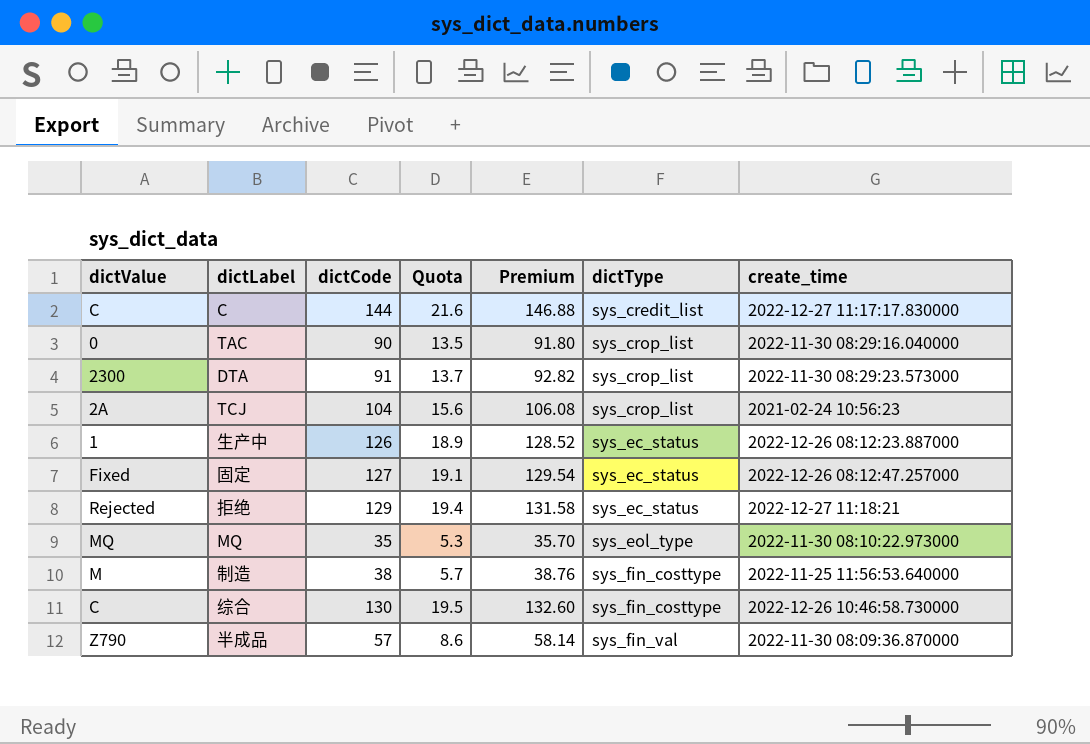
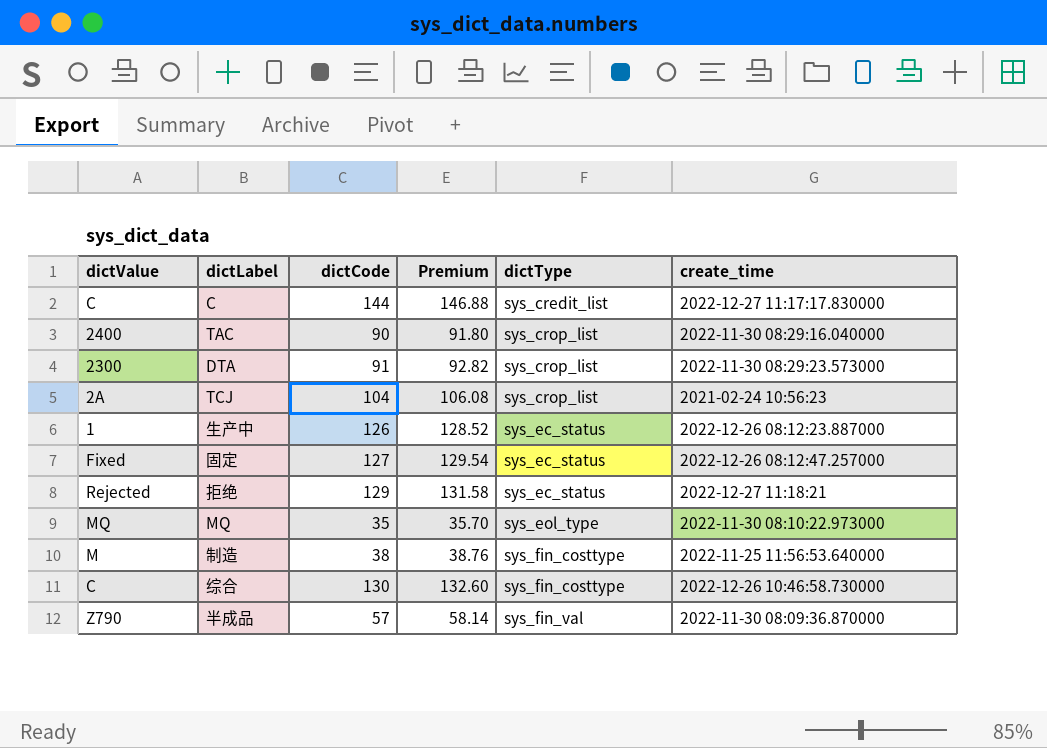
column Quota | formula: [dictCode] * 0.15 -> none
TAC | dictValue: 0 -> 2400

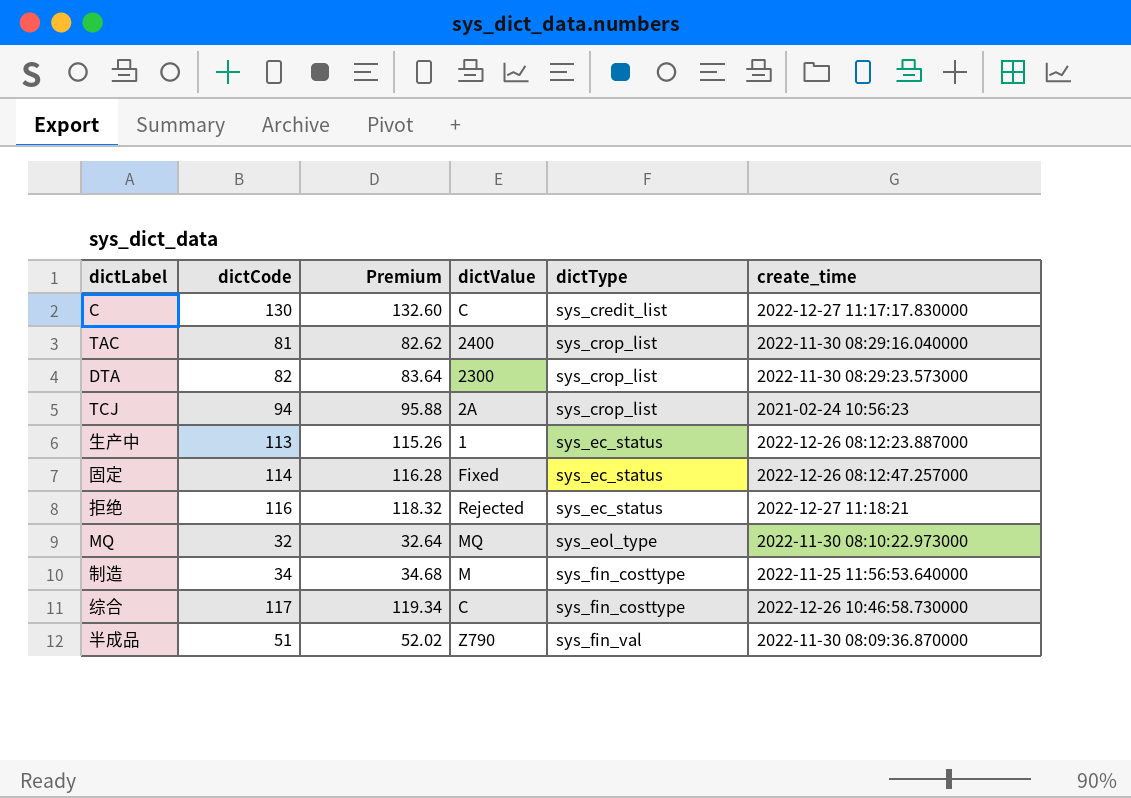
column dictValue | position: 1 -> 4
C | dictCode: 144 -> 130
C | Premium: 146.88 -> 132.60
TAC | dictCode: 90 -> 81
TAC | Premium: 91.80 -> 82.62
DTA | dictCode: 91 -> 82
DTA | Premium: 92.82 -> 83.64
TCJ | dictCode: 104 -> 94
TCJ | Premium: 106.08 -> 95.88
生产中 | dictCode: 126 -> 113
生产中 | Premium: 128.52 -> 115.26
固定 | dictCode: 127 -> 114
固定 | Premium: 129.54 -> 116.28
拒绝 | dictCode: 129 -> 116
拒绝 | Premium: 131.58 -> 118.32
MQ | dictCode: 35 -> 32
MQ | Premium: 35.70 -> 32.64
制造 | dictCode: 38 -> 34
制造 | Premium: 38.76 -> 34.68
综合 | dictCode: 130 -> 117
综合 | Premium: 132.60 -> 119.34
半成品 | dictCode: 57 -> 51
半成品 | Premium: 58.14 -> 52.02

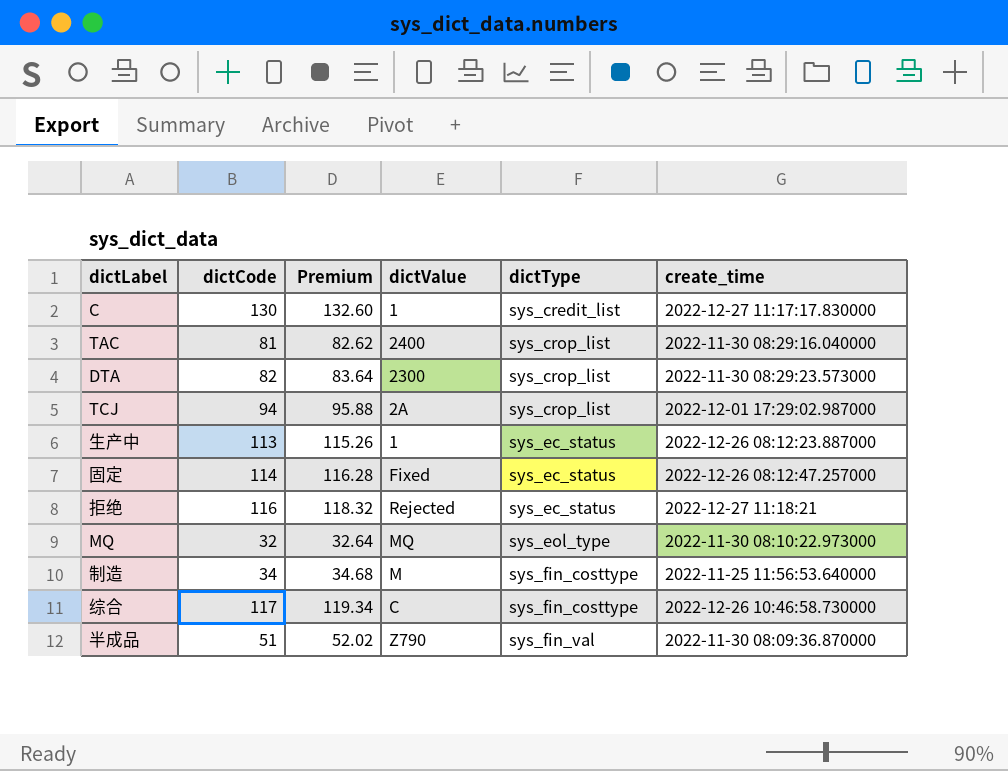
C | dictValue: C -> 1
TCJ | create_time: 2021-02-24 10:56:23 -> 2022-12-01 17:29:02.987000

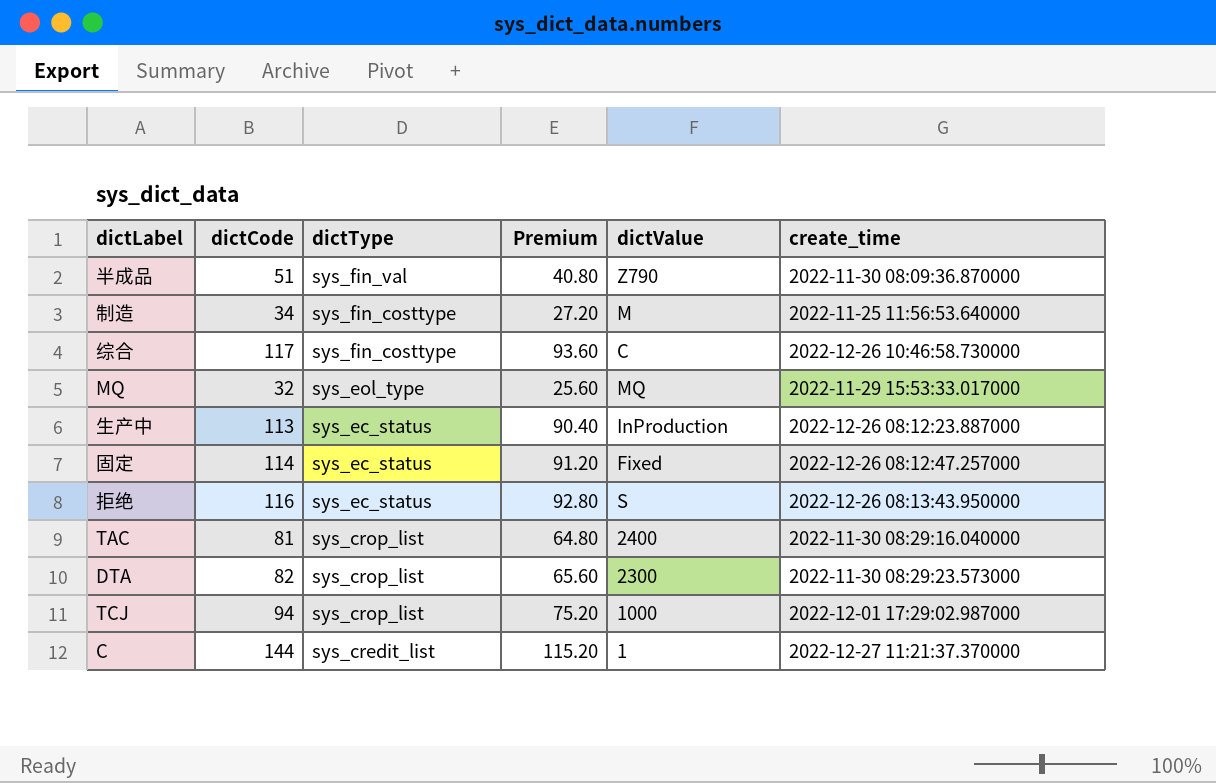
row order: dictType ascending -> dictType descending
column dictType | position: 5 -> 3
column Premium | formula: [dictCode] * 1.02 -> [dictCode] * 0.8
MQ | create_time: 2022-11-30 08:10:22.973000 -> 2022-11-29 15:53:33.017000
生产中 | dictValue: 1 -> InProduction
拒绝 | dictValue: Rejected -> S
拒绝 | create_time: 2022-12-27 11:18:21 -> 2022-12-26 08:13:43.950000
TCJ | dictValue: 2A -> 1000
C | dictCode: 130 -> 144
C | create_time: 2022-12-27 11:17:17.830000 -> 2022-12-27 11:21:37.370000

